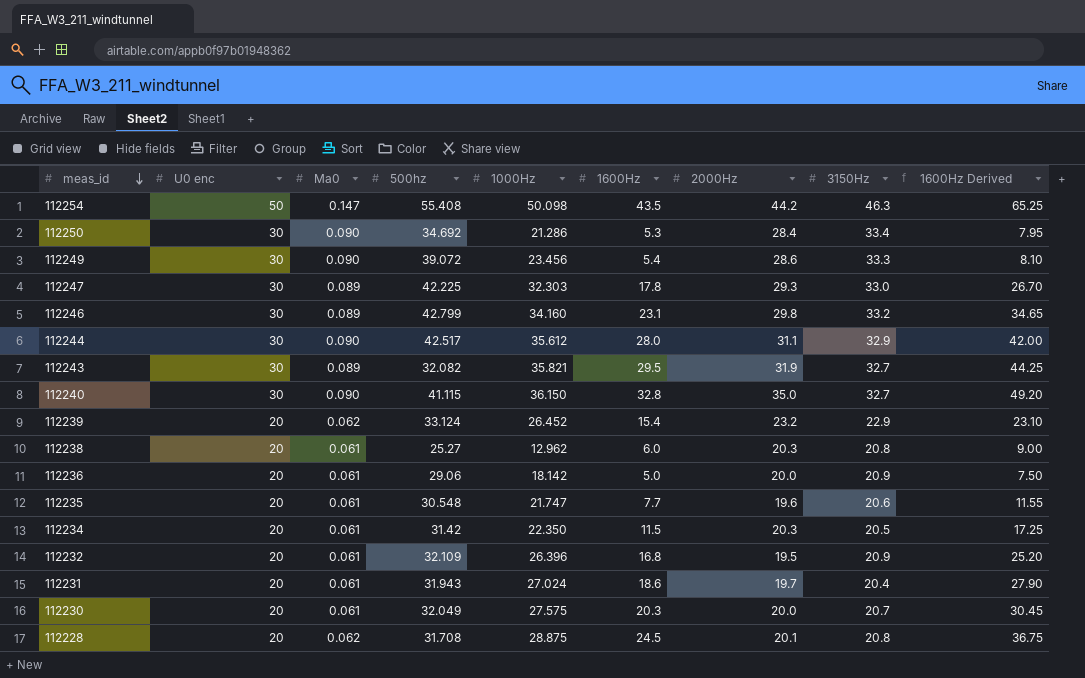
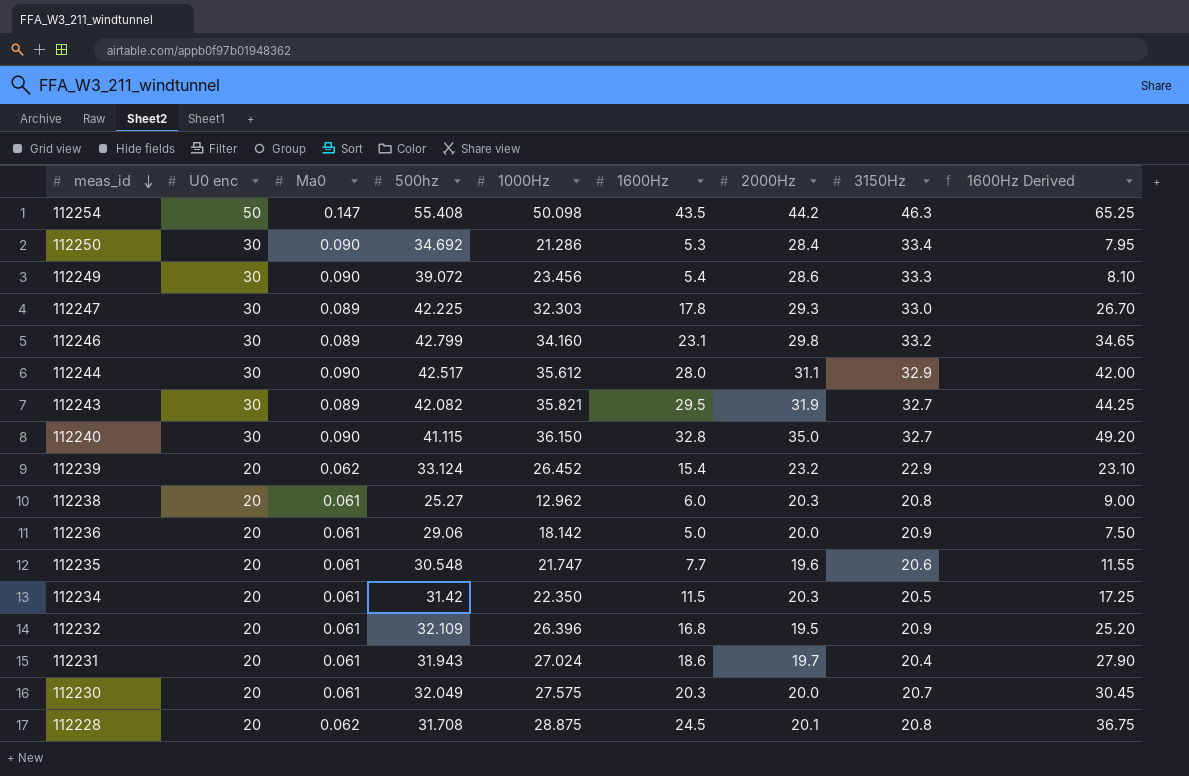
112243 | 500hz: 32.082 -> 42.082

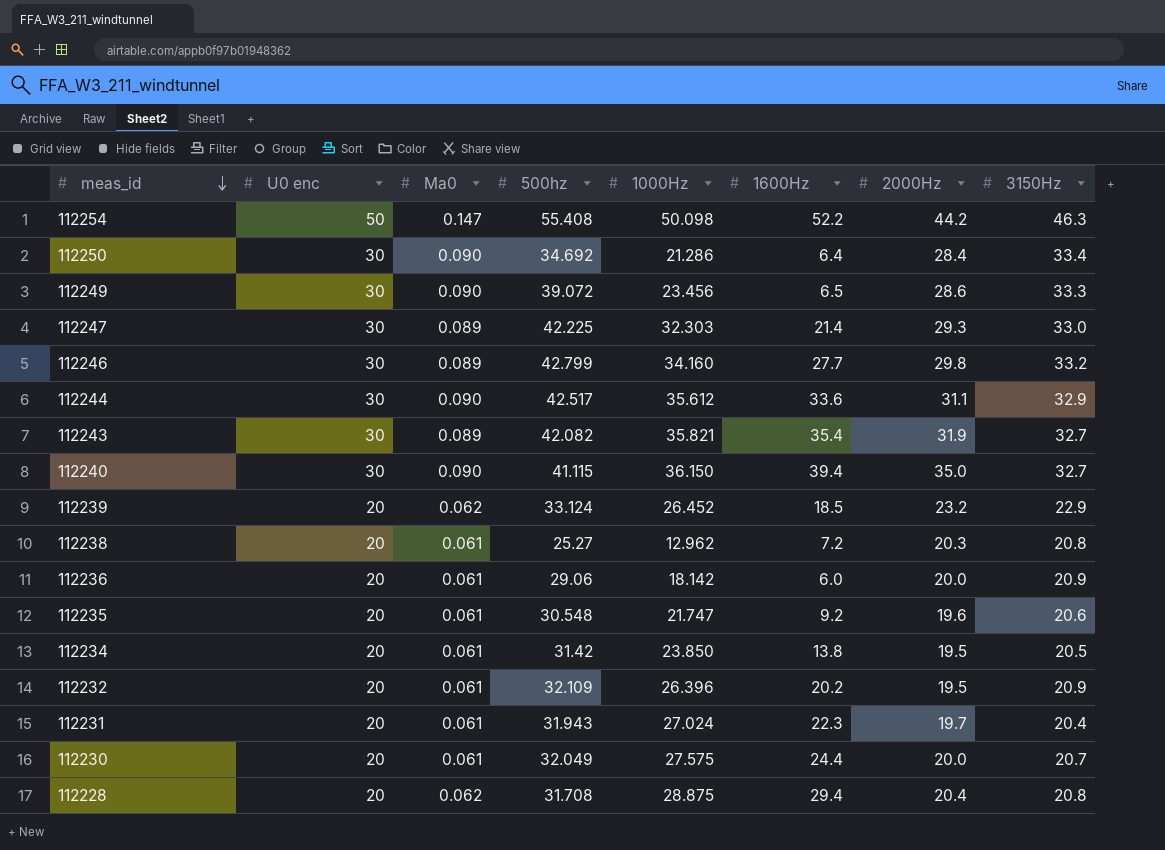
column 1600Hz Derived | formula: [1600Hz] * 1.5 -> none
112254 | 1600Hz: 43.5 -> 52.2
112250 | 1600Hz: 5.3 -> 6.4
112249 | 1600Hz: 5.4 -> 6.5
112247 | 1600Hz: 17.8 -> 21.4
112246 | 1600Hz: 23.1 -> 27.7
112244 | 1600Hz: 28.0 -> 33.6
112243 | 1600Hz: 29.5 -> 35.4
112240 | 1600Hz: 32.8 -> 39.4
112239 | 1600Hz: 15.4 -> 18.5
112238 | 1600Hz: 6.0 -> 7.2
112236 | 1600Hz: 5.0 -> 6.0
112235 | 1600Hz: 7.7 -> 9.2
112234 | 1000Hz: 22.350 -> 23.850
112234 | 1600Hz: 11.5 -> 13.8
112234 | 2000Hz: 20.3 -> 19.5
112232 | 1600Hz: 16.8 -> 20.2
112231 | 1600Hz: 18.6 -> 22.3
112230 | 1600Hz: 20.3 -> 24.4
112228 | 1600Hz: 24.5 -> 29.4
112228 | 2000Hz: 20.1 -> 20.4

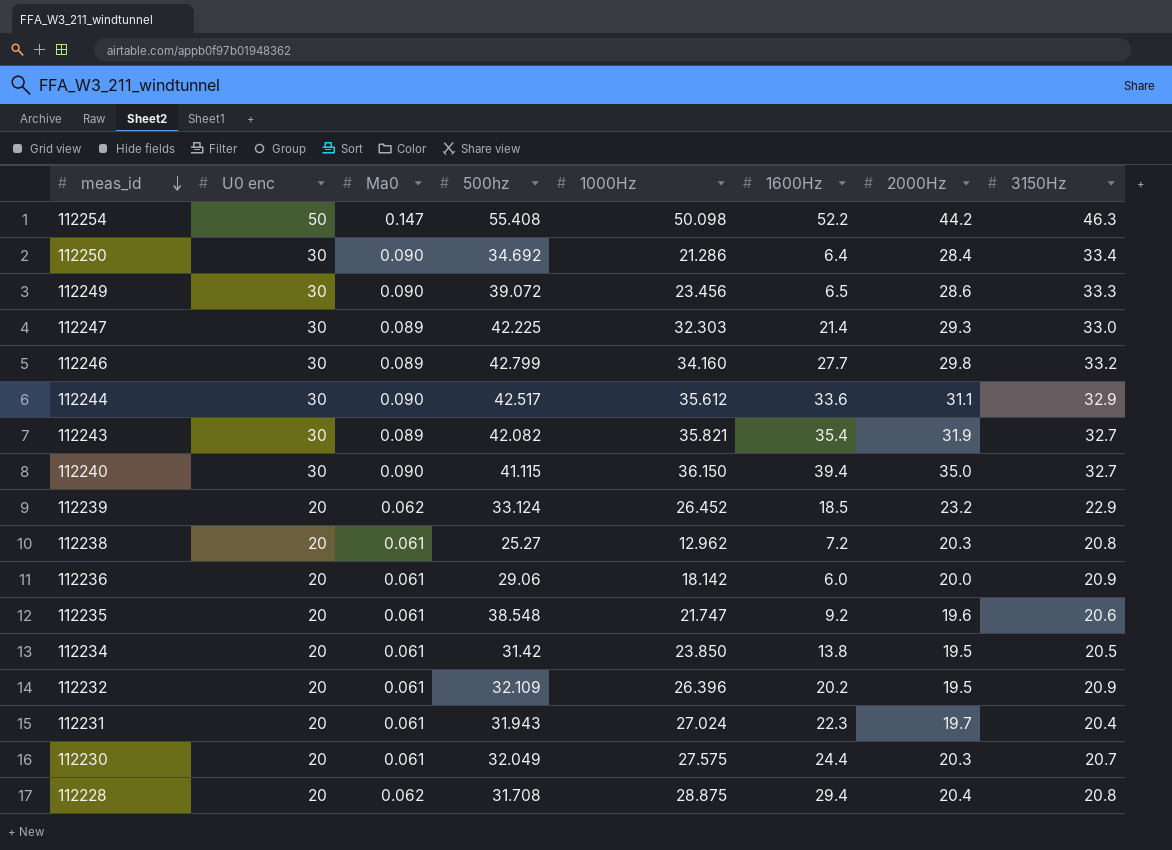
112235 | 500hz: 30.548 -> 38.548
112230 | 2000Hz: 20.0 -> 20.3

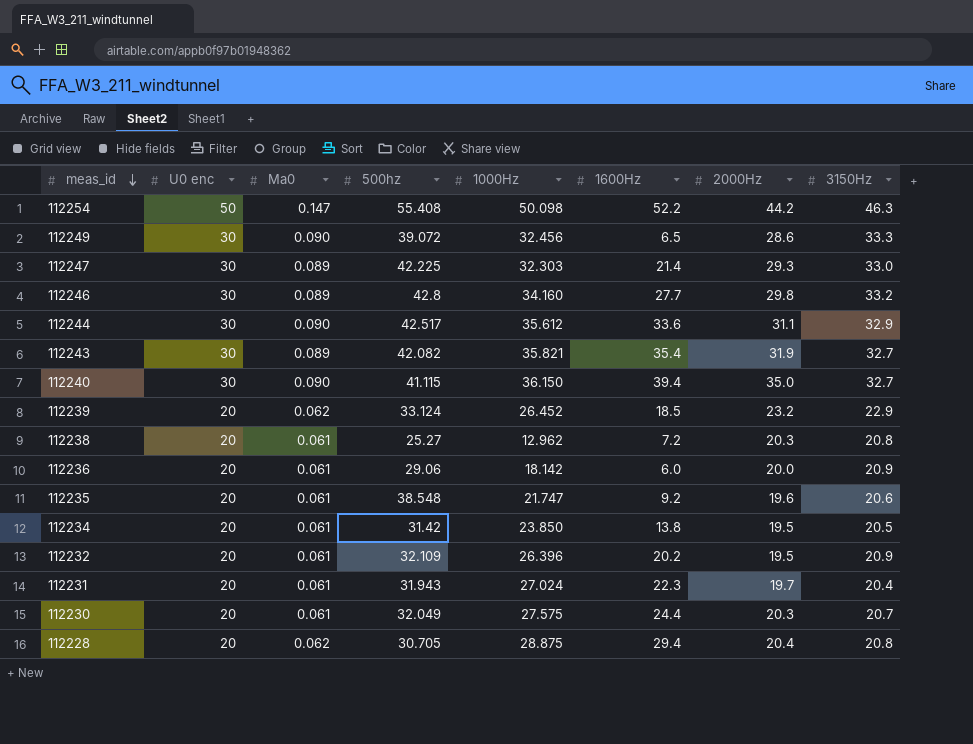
row 112250: 30 | 0.090 | 34.692 | 21.286 | 6.4 | 28.4 | 33.4 -> none
112249 | 1000Hz: 23.456 -> 32.456
112246 | 500hz: 42.799 -> 42.8
112228 | 500hz: 31.708 -> 30.705

